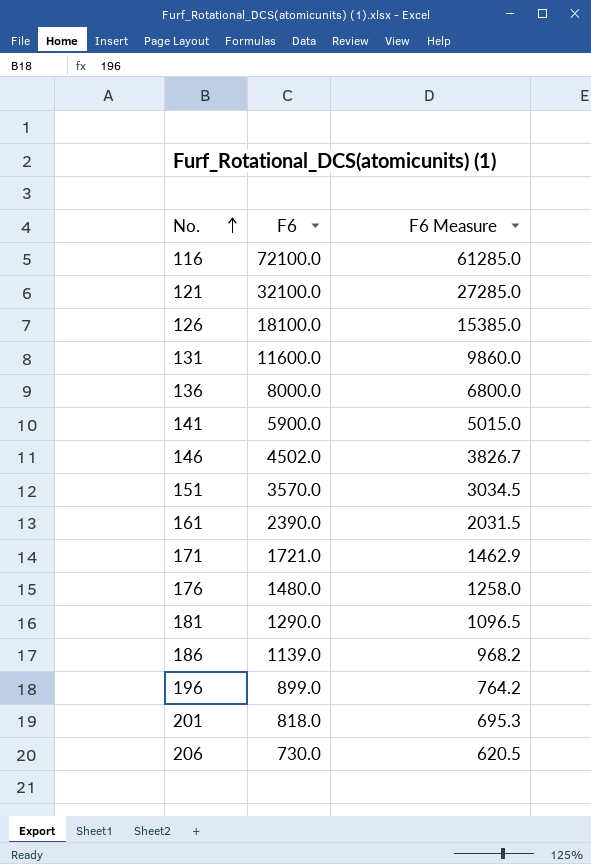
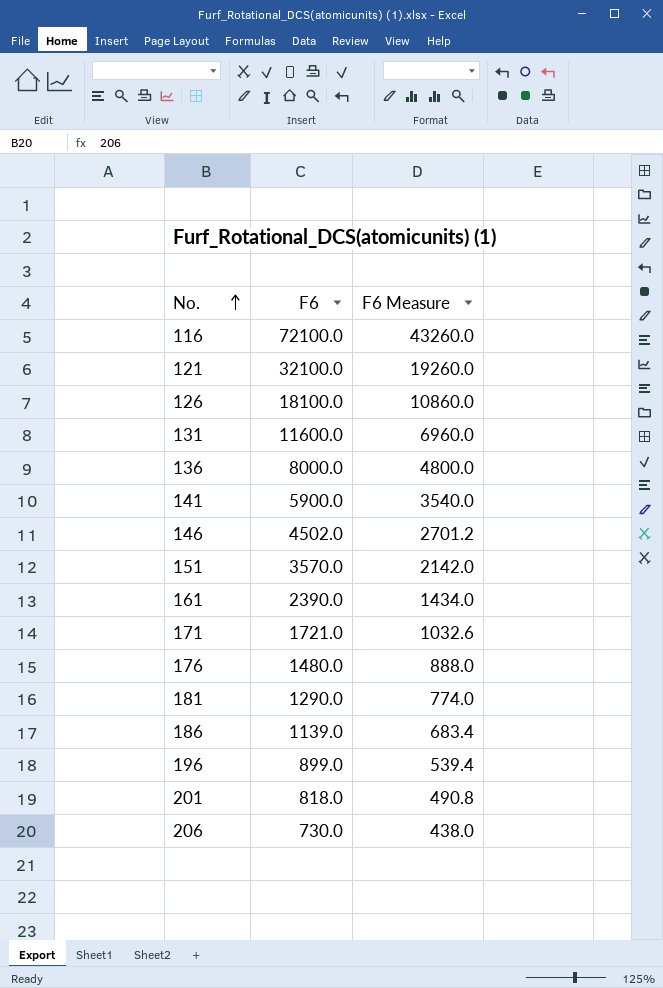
column F6 Measure | formula: [F6] * 0.85 -> [F6] * 0.6

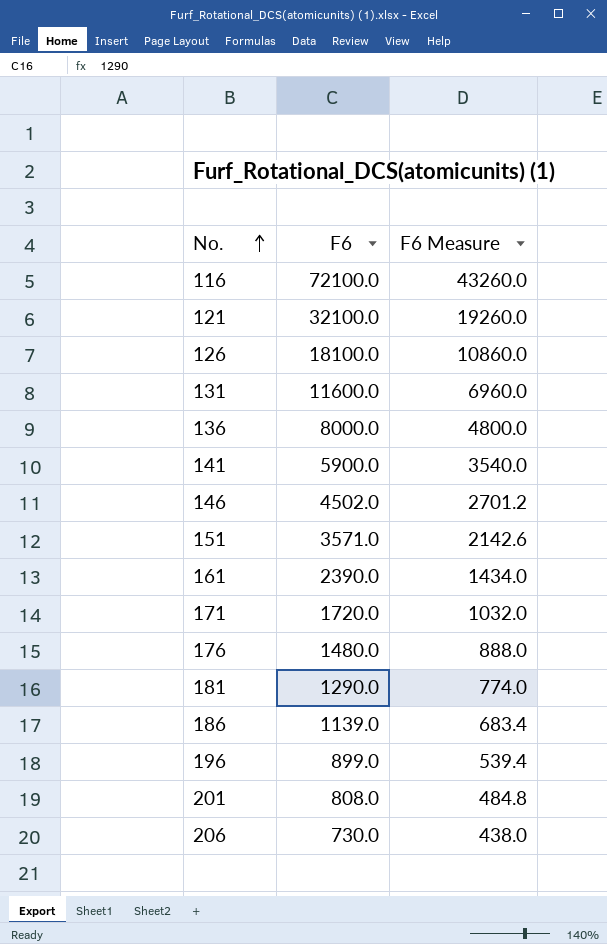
151 | F6: 3570.0 -> 3571.0
151 | F6 Measure: 2142.0 -> 2142.6
171 | F6: 1721.0 -> 1720.0
171 | F6 Measure: 1032.6 -> 1032.0
201 | F6: 818.0 -> 808.0
201 | F6 Measure: 490.8 -> 484.8

